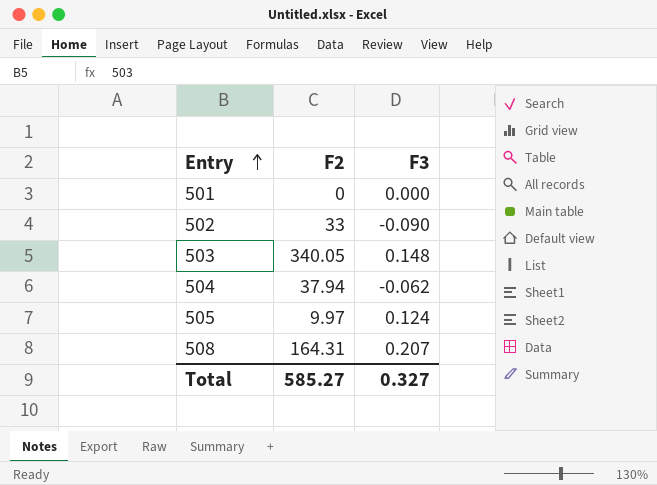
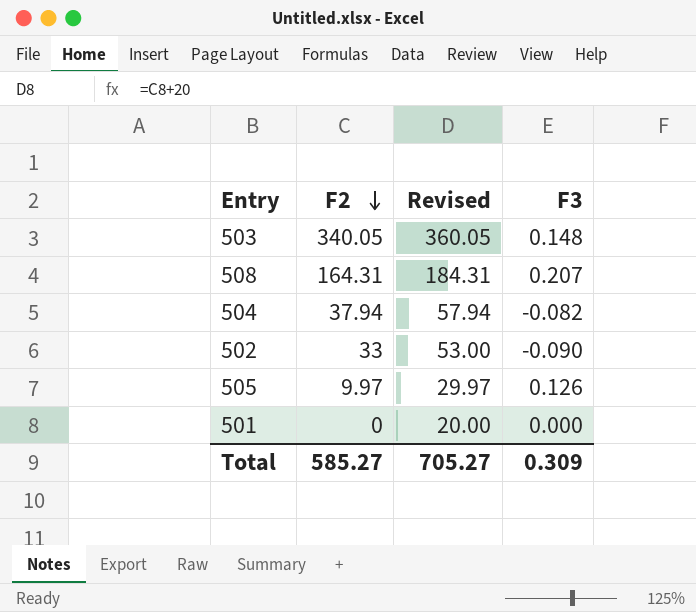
row order: Entry ascending -> F2 descending
column Revised | formula: none -> [F2] + 20
504 | F3: -0.062 -> -0.082
505 | F3: 0.124 -> 0.126
Total | F3: 0.327 -> 0.309

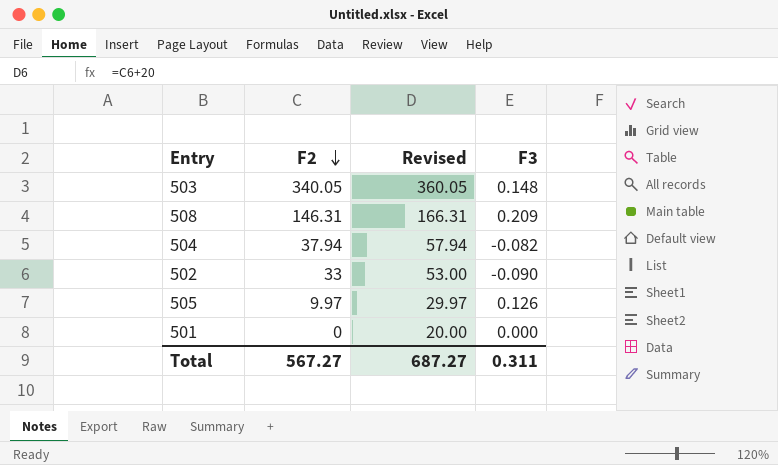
508 | F2: 164.31 -> 146.31
508 | Revised: 184.31 -> 166.31
508 | F3: 0.207 -> 0.209
Total | F2: 585.27 -> 567.27
Total | Revised: 705.27 -> 687.27
Total | F3: 0.309 -> 0.311

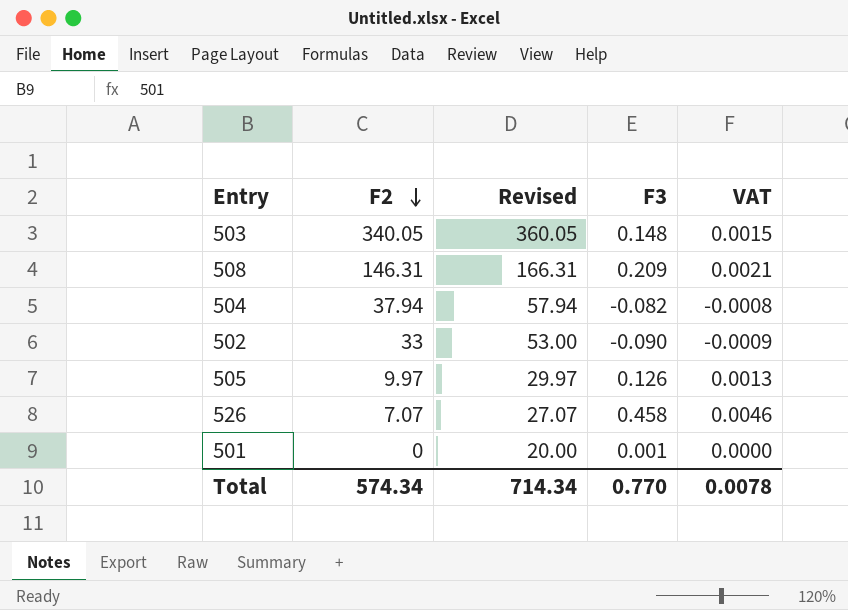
column VAT | formula: none -> [F3] * 0.01
row 526: none -> 7.07 | 27.07 | 0.458 | 0.0046
501 | F3: 0.000 -> 0.001
Total | F2: 567.27 -> 574.34
Total | Revised: 687.27 -> 714.34
Total | F3: 0.311 -> 0.770

